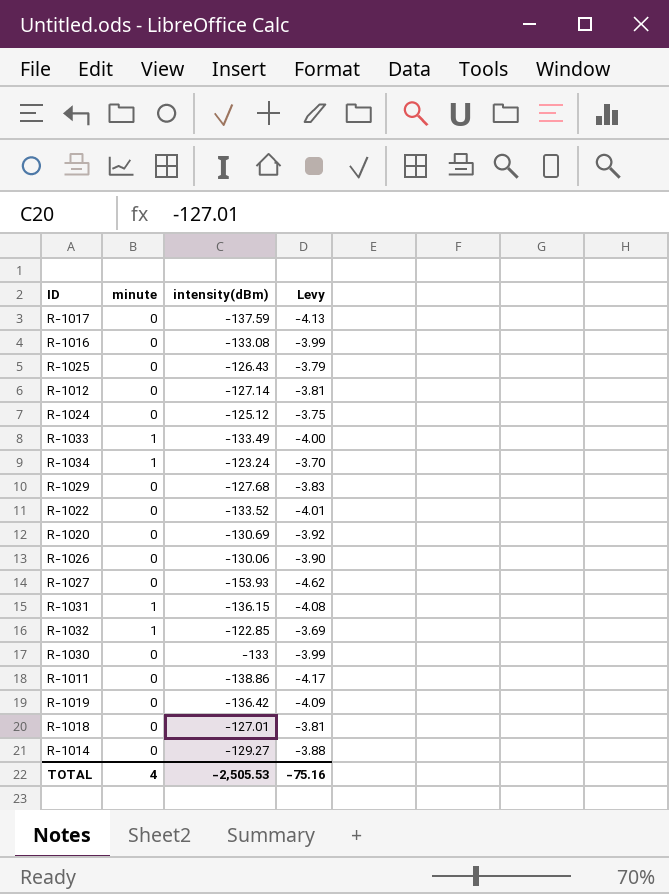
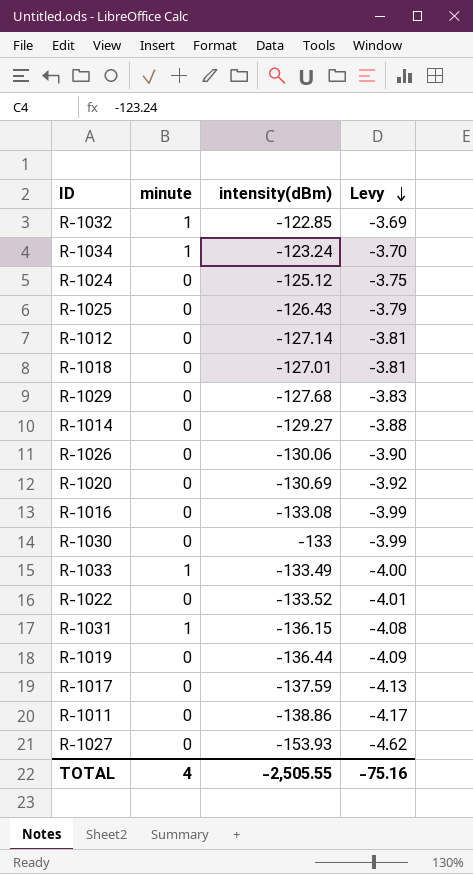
row order: none -> Levy descending
R-1019 | intensity(dBm): -136.42 -> -136.44
TOTAL | intensity(dBm): -2,505.53 -> -2,505.55

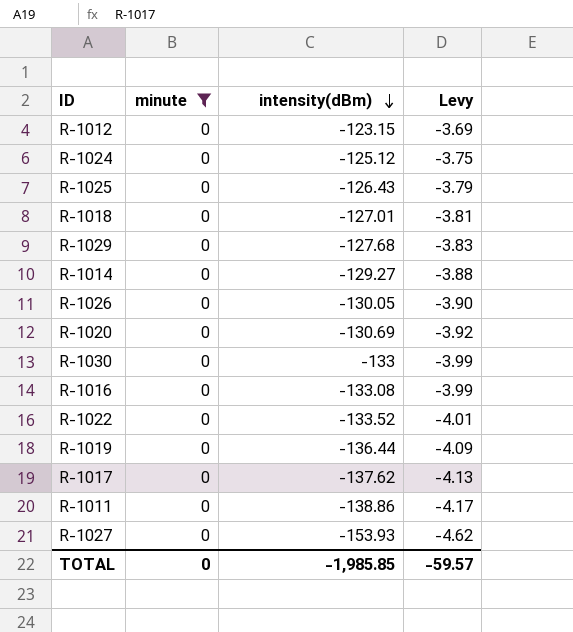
filter: none -> minute = 0
row order: Levy descending -> intensity(dBm) descending
R-1012 | intensity(dBm): -127.14 -> -123.15
R-1012 | Levy: -3.81 -> -3.69
R-1026 | intensity(dBm): -130.06 -> -130.05
R-1017 | intensity(dBm): -137.59 -> -137.62
TOTAL | minute: 4 -> 0
TOTAL | intensity(dBm): -2,505.55 -> -1,985.85
TOTAL | Levy: -75.16 -> -59.57

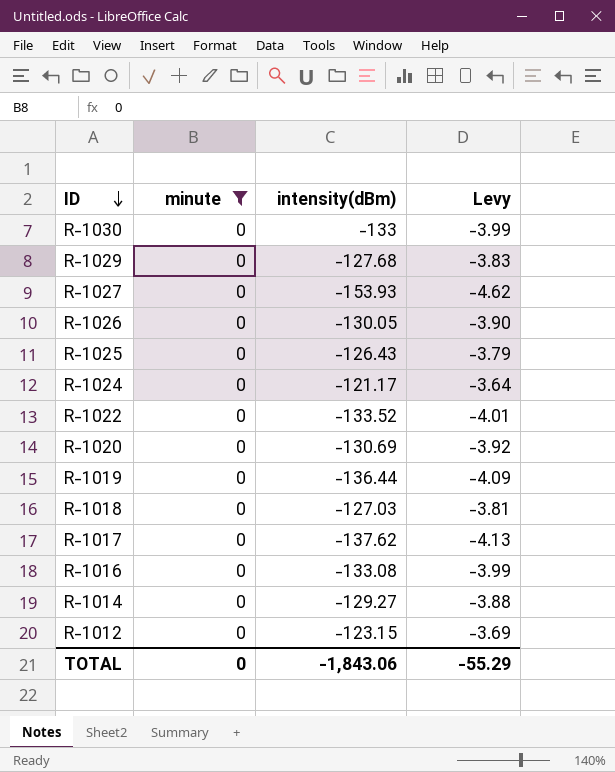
row order: intensity(dBm) descending -> ID descending
row R-1011: 0 | -138.86 | -4.17 -> none
R-1024 | intensity(dBm): -125.12 -> -121.17
R-1024 | Levy: -3.75 -> -3.64
R-1018 | intensity(dBm): -127.01 -> -127.03
TOTAL | intensity(dBm): -1,985.85 -> -1,843.06
TOTAL | Levy: -59.57 -> -55.29

